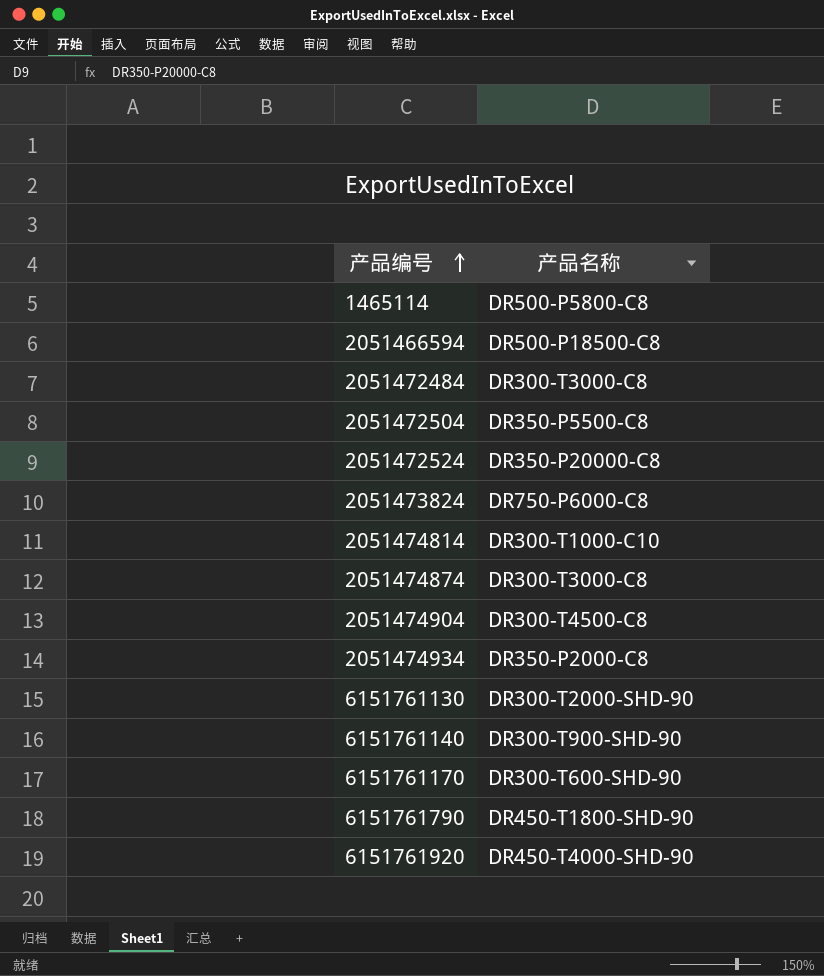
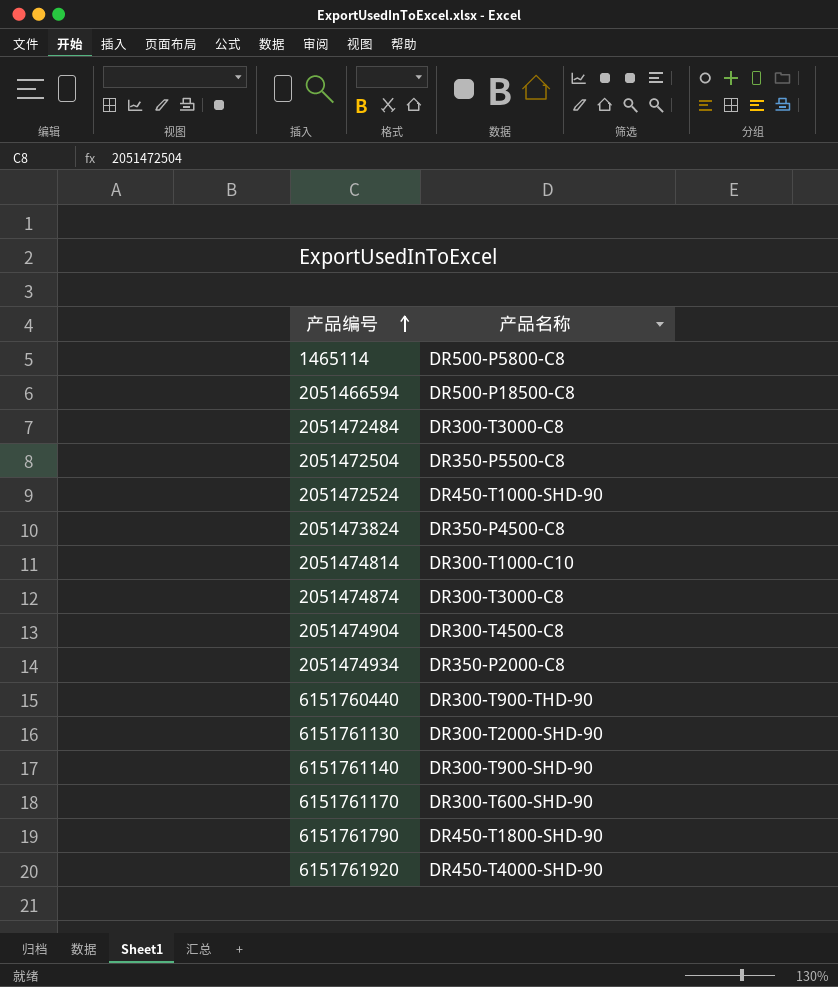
2051472524 | 产品名称: DR350-P20000-C8 -> DR450-T1000-SHD-90
2051473824 | 产品名称: DR750-P6000-C8 -> DR350-P4500-C8
row 6151760440: none -> DR300-T900-THD-90

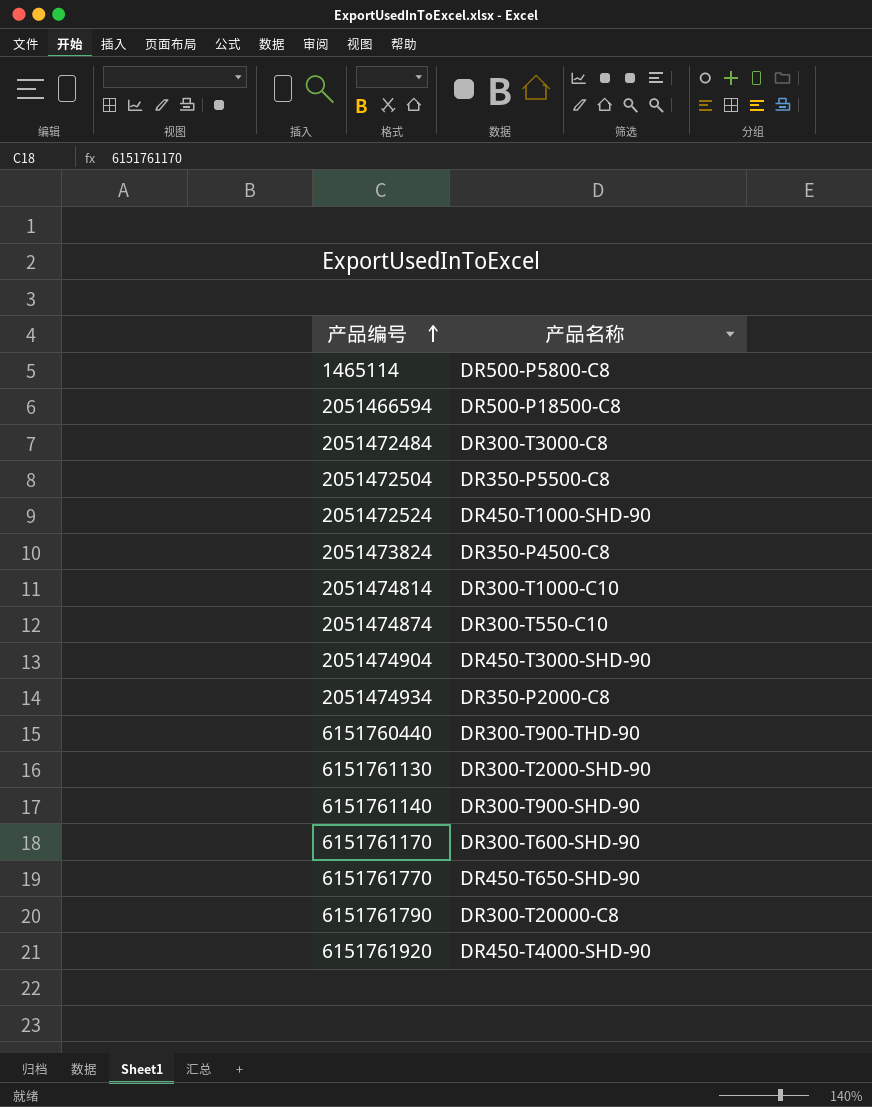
2051474874 | 产品名称: DR300-T3000-C8 -> DR300-T550-C10
2051474904 | 产品名称: DR300-T4500-C8 -> DR450-T3000-SHD-90
row 6151761770: none -> DR450-T650-SHD-90
6151761790 | 产品名称: DR450-T1800-SHD-90 -> DR300-T20000-C8

